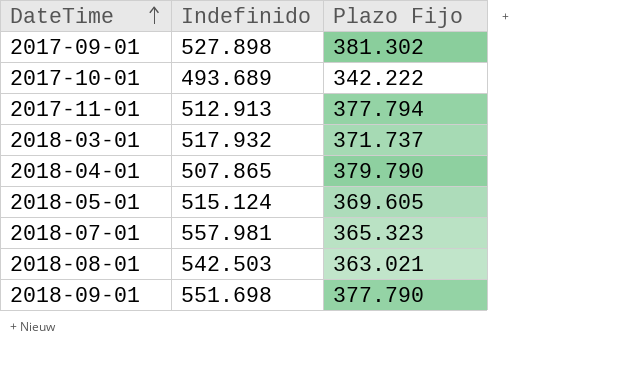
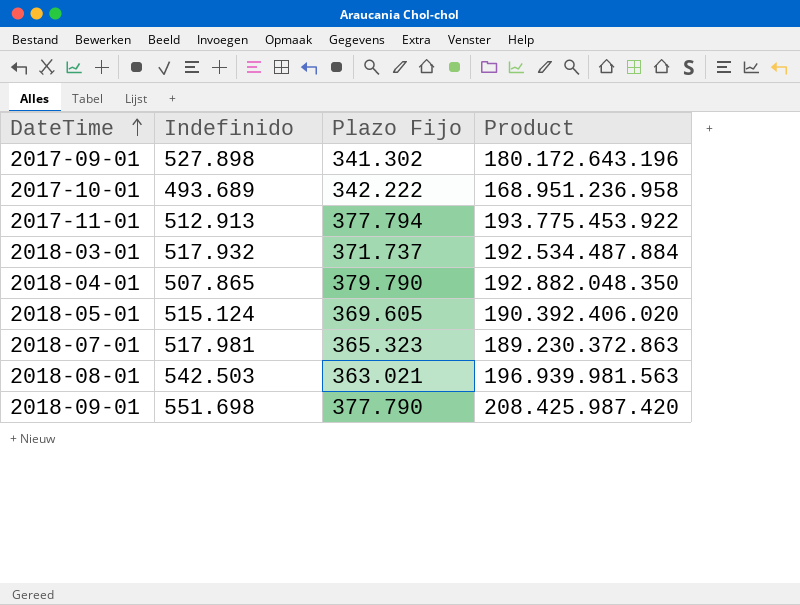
column Product | formula: none -> [Indefinido] * [Plazo Fijo]
2017-09-01 | Plazo Fijo: 381.302 -> 341.302
2018-07-01 | Indefinido: 557.981 -> 517.981

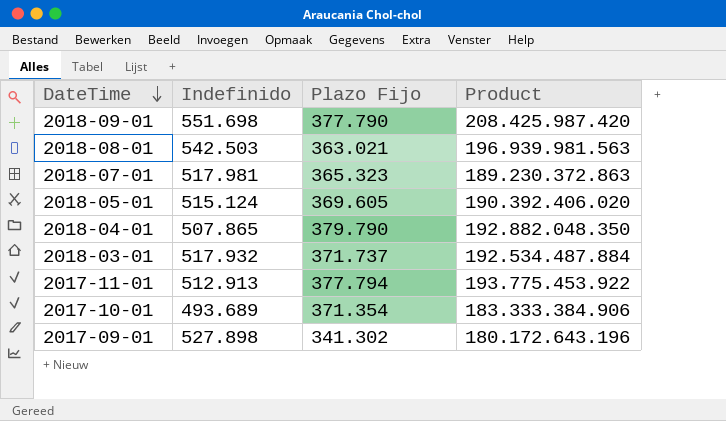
row order: DateTime ascending -> DateTime descending
2017-10-01 | Plazo Fijo: 342.222 -> 371.354
2017-10-01 | Product: 168.951.236.958 -> 183.333.384.906

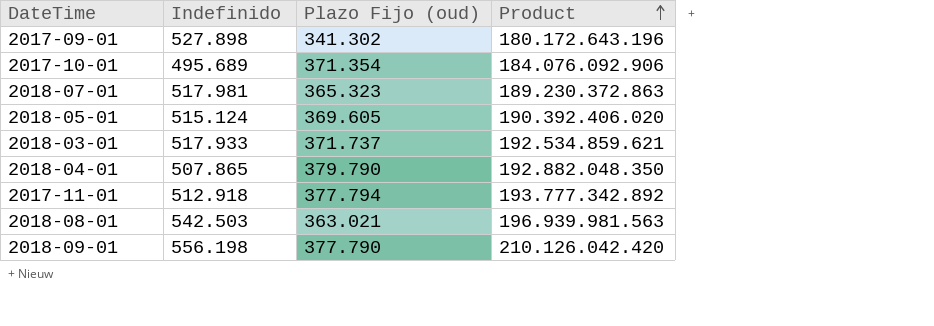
row order: DateTime descending -> Product ascending
column name: Plazo Fijo -> Plazo Fijo (oud)
2017-10-01 | Indefinido: 493.689 -> 495.689
2017-10-01 | Product: 183.333.384.906 -> 184.076.092.906
2018-03-01 | Indefinido: 517.932 -> 517.933
2018-03-01 | Product: 192.534.487.884 -> 192.534.859.621
2017-11-01 | Indefinido: 512.913 -> 512.918
2017-11-01 | Product: 193.775.453.922 -> 193.777.342.892
2018-09-01 | Indefinido: 551.698 -> 556.198
2018-09-01 | Product: 208.425.987.420 -> 210.126.042.420

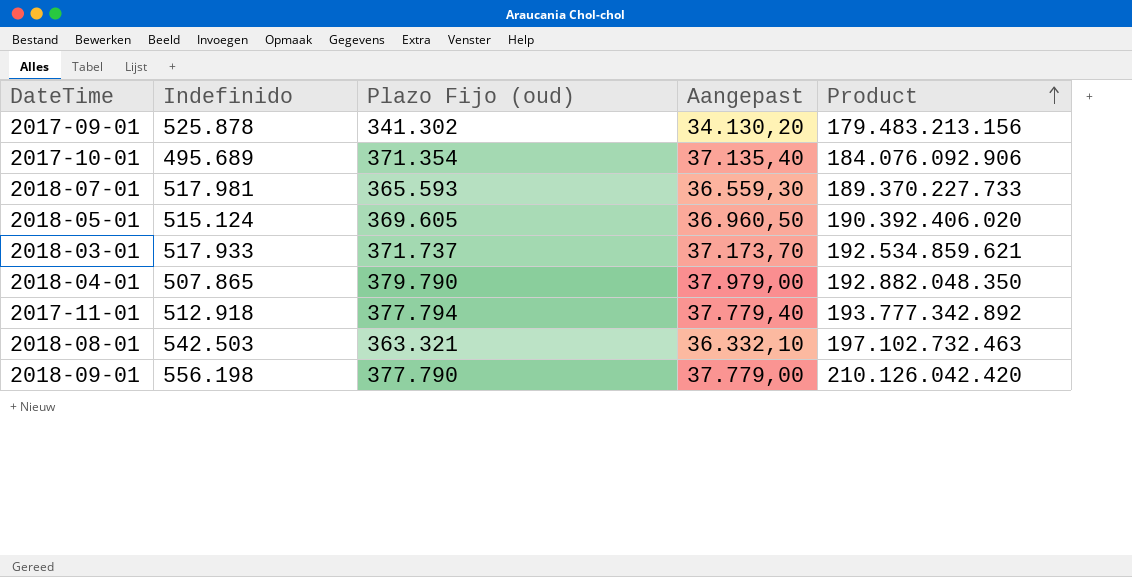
column Aangepast | formula: none -> [Plazo Fijo (oud)] * 0,1
2017-09-01 | Indefinido: 527.898 -> 525.878
2017-09-01 | Product: 180.172.643.196 -> 179.483.213.156
2018-07-01 | Plazo Fijo (oud): 365.323 -> 365.593
2018-07-01 | Product: 189.230.372.863 -> 189.370.227.733
2018-08-01 | Plazo Fijo (oud): 363.021 -> 363.321
2018-08-01 | Product: 196.939.981.563 -> 197.102.732.463

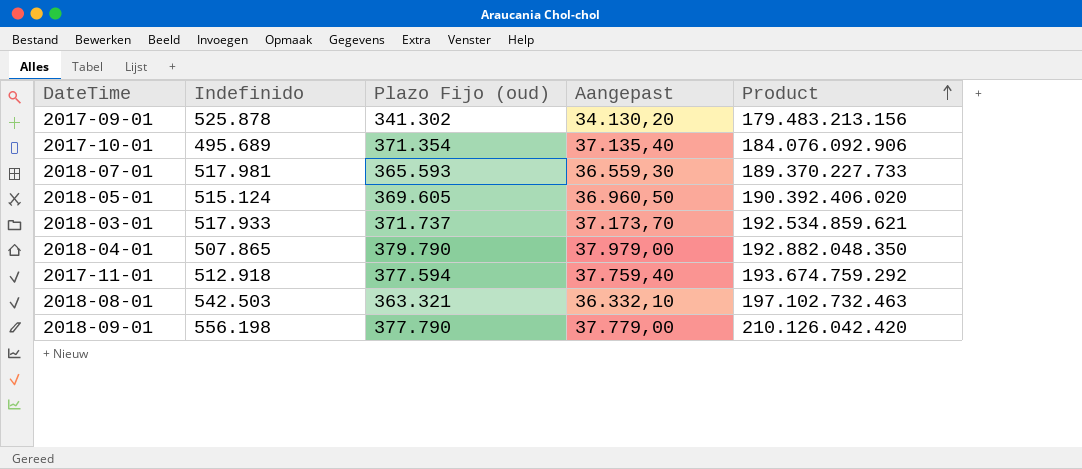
2017-11-01 | Plazo Fijo (oud): 377.794 -> 377.594
2017-11-01 | Aangepast: 37.779,40 -> 37.759,40
2017-11-01 | Product: 193.777.342.892 -> 193.674.759.292

